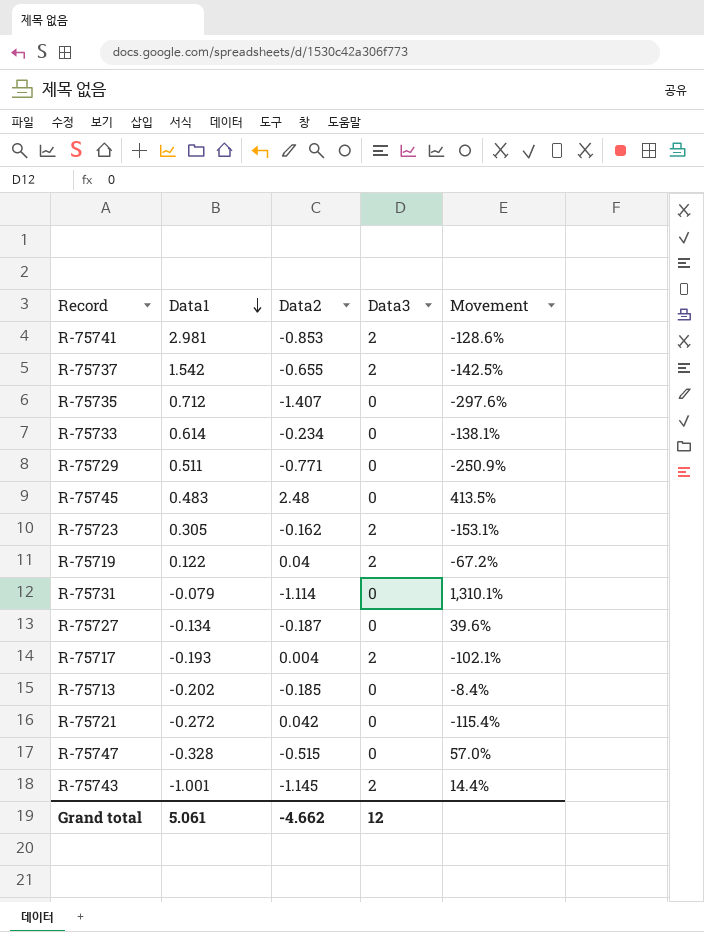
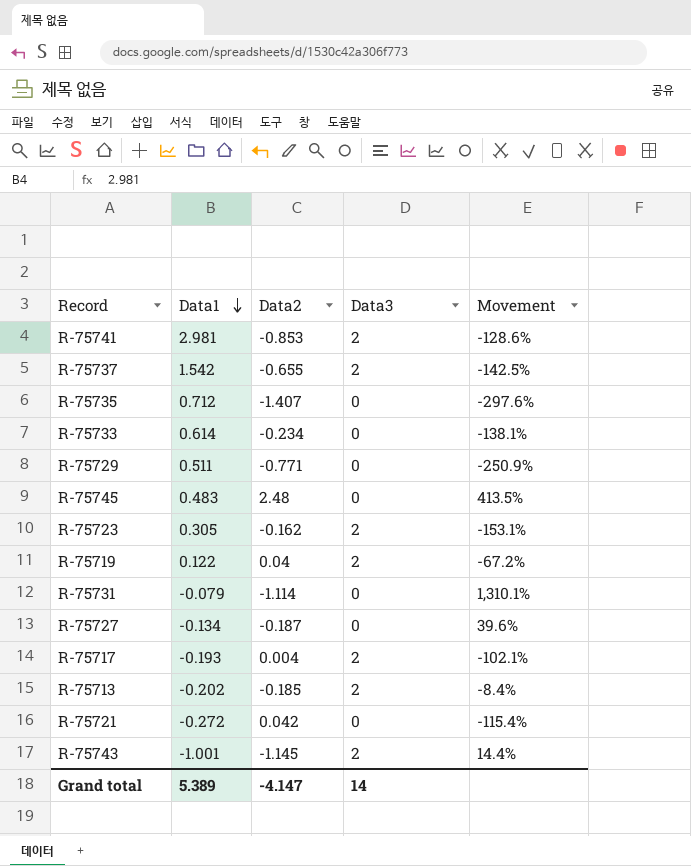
row R-75747: -0.328 | -0.515 | 0 | 57.0% -> none
R-75713 | Data3: 0 -> 2
Grand total | Data1: 5.061 -> 5.389
Grand total | Data2: -4.662 -> -4.147
Grand total | Data3: 12 -> 14

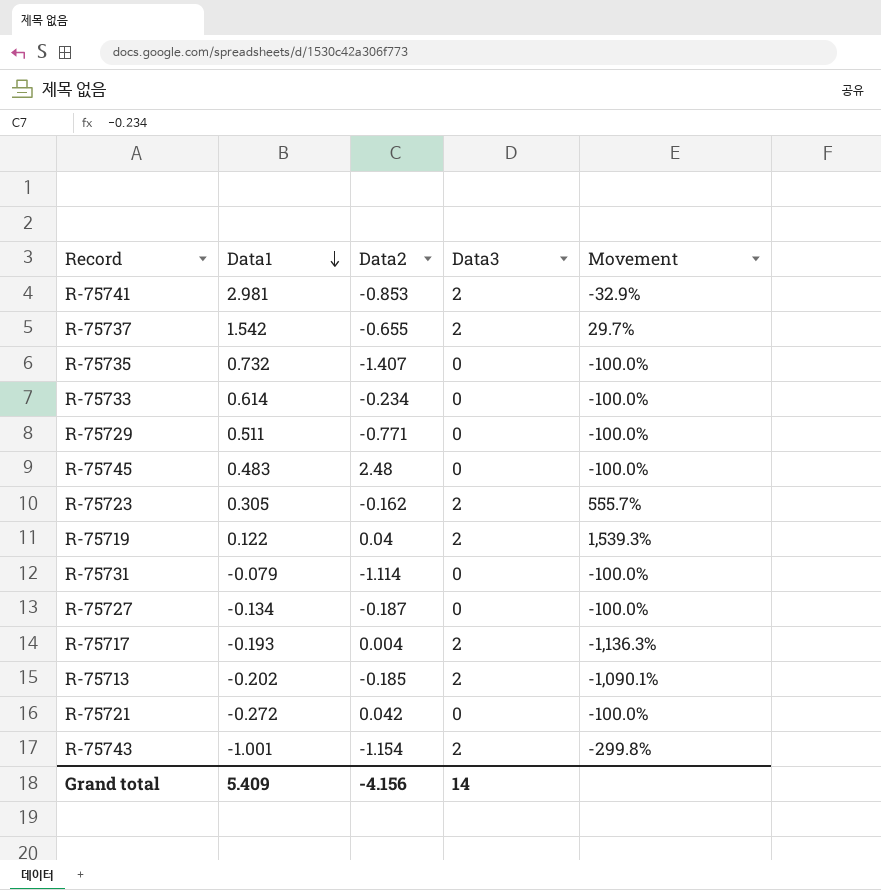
column Movement | formula: ([Data2] - [Data1]) / [Data1] -> ([Data3] - [Data1]) / [Data1]
R-75735 | Data1: 0.712 -> 0.732
R-75743 | Data2: -1.145 -> -1.154
Grand total | Data1: 5.389 -> 5.409
Grand total | Data2: -4.147 -> -4.156

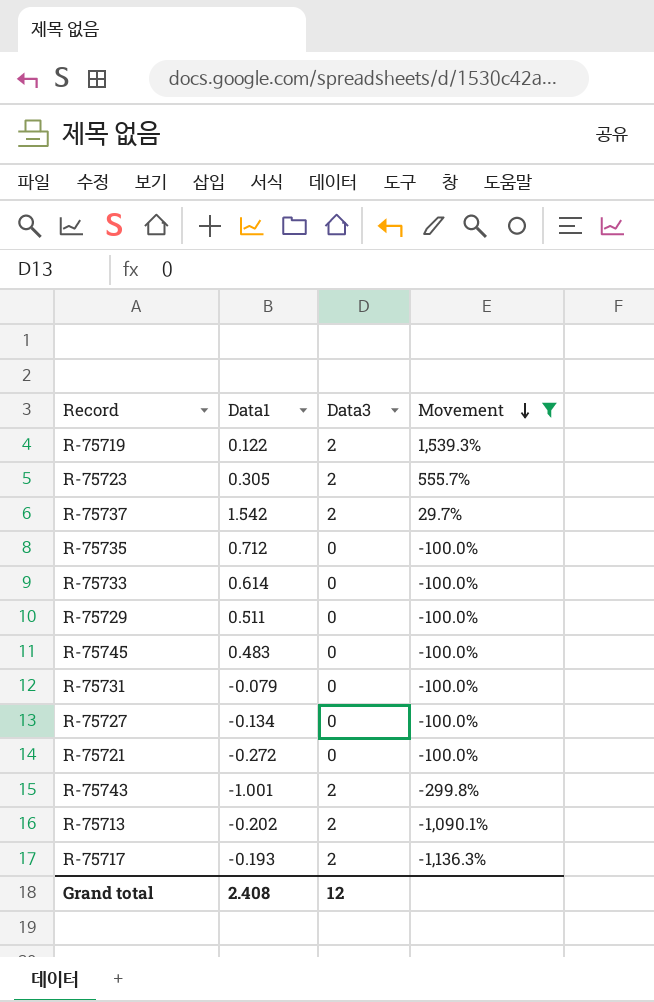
filter: none -> Movement != -32.9%
row order: Data1 descending -> Movement descending
column Data2 | position: 3 -> none
R-75735 | Data1: 0.732 -> 0.712
Grand total | Data1: 5.409 -> 2.408
Grand total | Data3: 14 -> 12

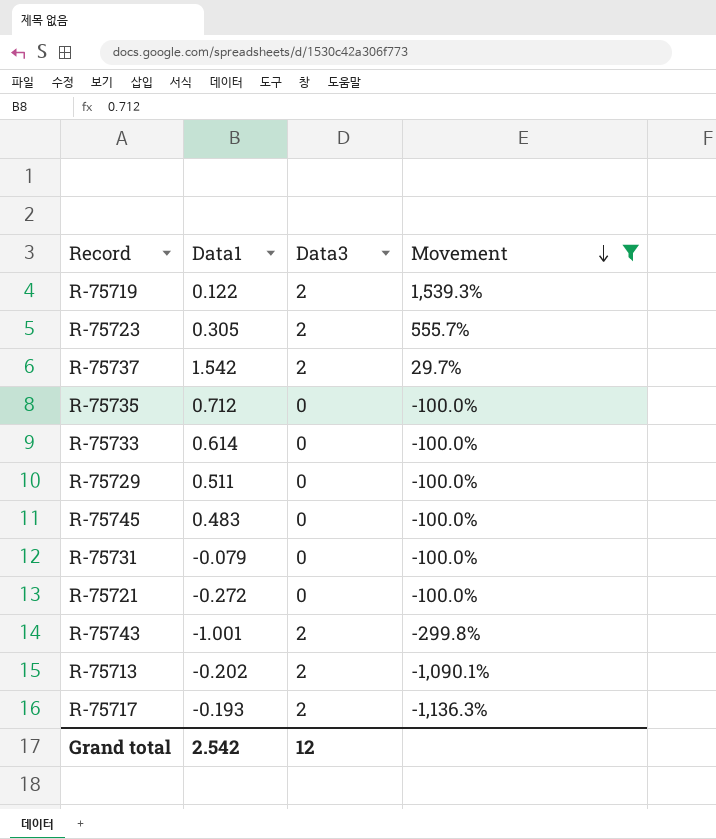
row R-75727: -0.134 | 0 | -100.0% -> none
Grand total | Data1: 2.408 -> 2.542

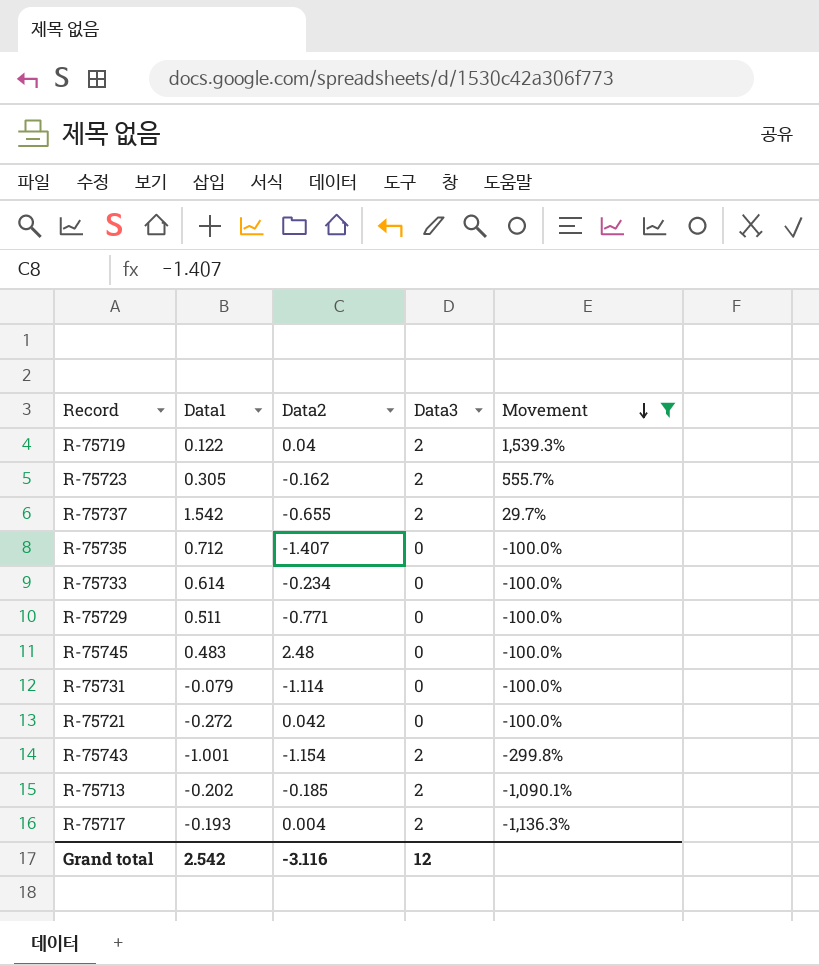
column Data2 | position: none -> 3

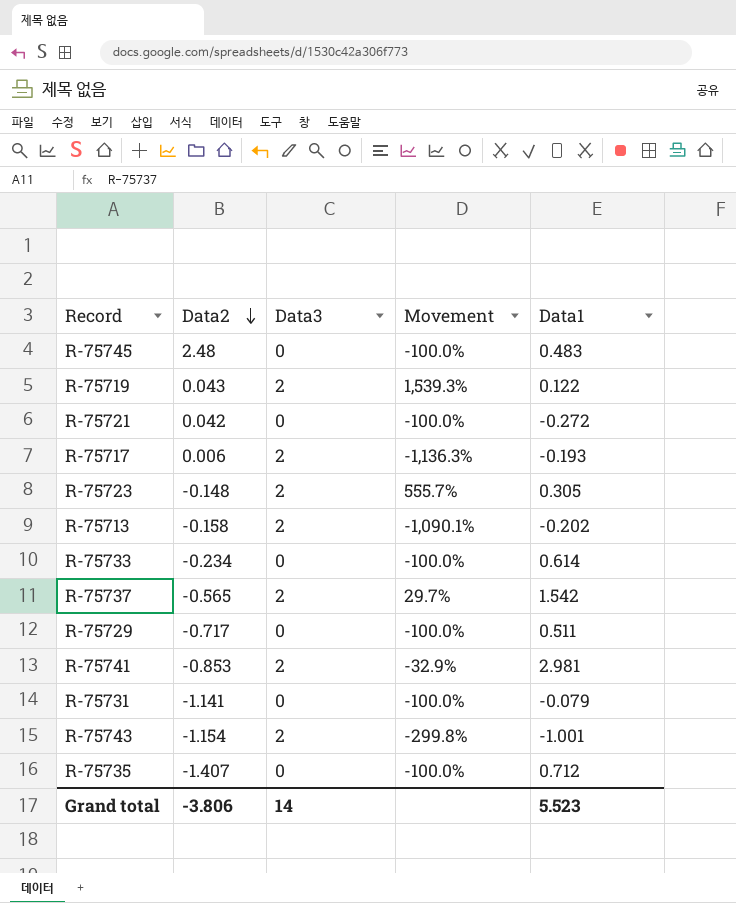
filter: Movement != -32.9% -> none
row order: Movement descending -> Data2 descending
column Data1 | position: 2 -> 5
R-75719 | Data2: 0.04 -> 0.043
R-75717 | Data2: 0.004 -> 0.006
R-75723 | Data2: -0.162 -> -0.148
R-75713 | Data2: -0.185 -> -0.158
R-75737 | Data2: -0.655 -> -0.565
R-75729 | Data2: -0.771 -> -0.717
R-75731 | Data2: -1.114 -> -1.141
Grand total | Data2: -3.116 -> -3.806
Grand total | Data3: 12 -> 14
Grand total | Data1: 2.542 -> 5.523

